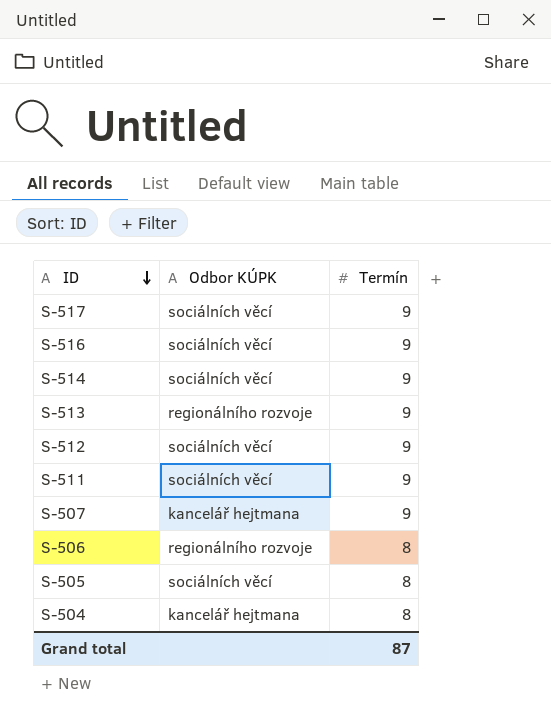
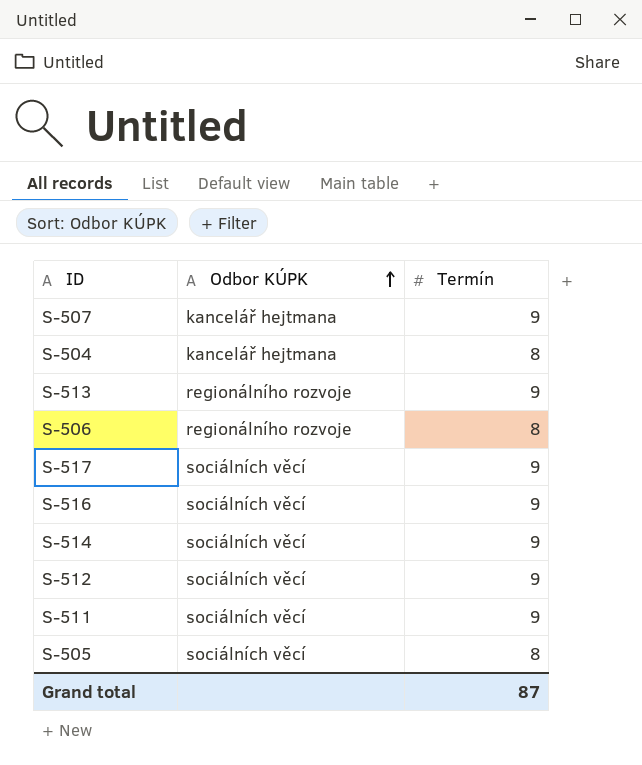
row order: ID descending -> Odbor KÚPK ascending

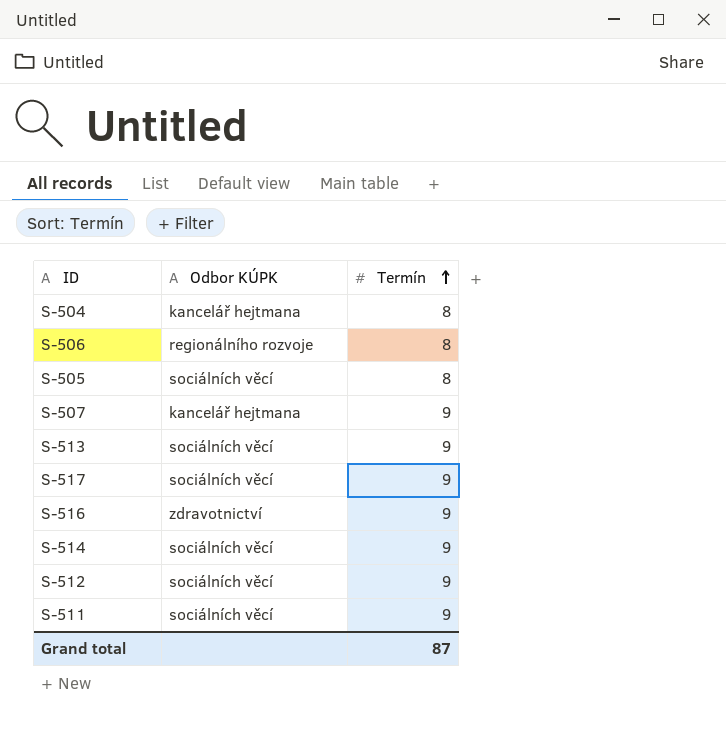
row order: Odbor KÚPK ascending -> Termín ascending
S-513 | Odbor KÚPK: regionálního rozvoje -> sociálních věcí
S-516 | Odbor KÚPK: sociálních věcí -> zdravotnictví

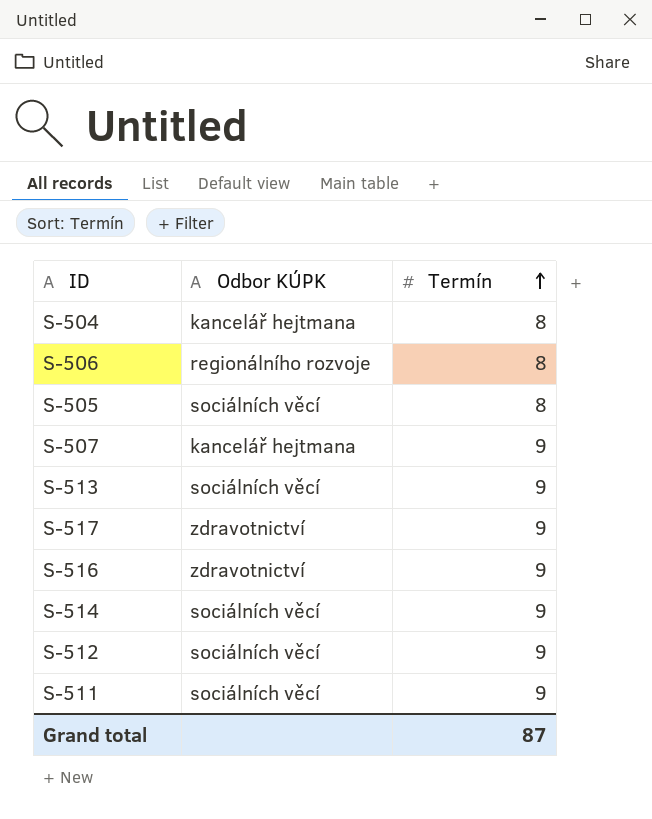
S-517 | Odbor KÚPK: sociálních věcí -> zdravotnictví

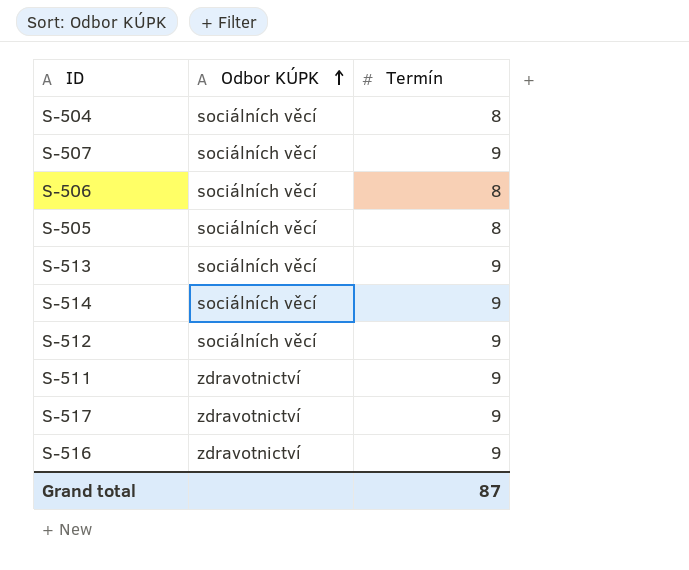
row order: Termín ascending -> Odbor KÚPK ascending
S-504 | Odbor KÚPK: kancelář hejtmana -> sociálních věcí
S-507 | Odbor KÚPK: kancelář hejtmana -> sociálních věcí
S-506 | Odbor KÚPK: regionálního rozvoje -> sociálních věcí
S-511 | Odbor KÚPK: sociálních věcí -> zdravotnictví

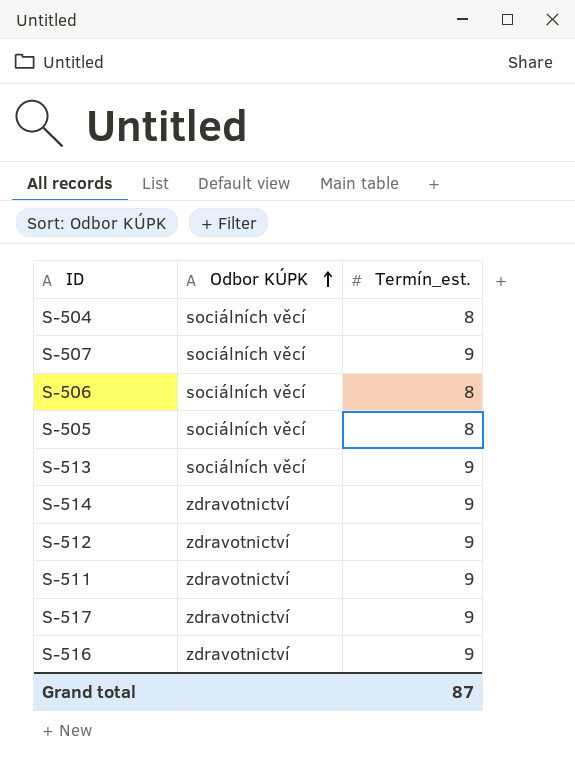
column name: Termín -> Termín_est.
S-514 | Odbor KÚPK: sociálních věcí -> zdravotnictví
S-512 | Odbor KÚPK: sociálních věcí -> zdravotnictví

